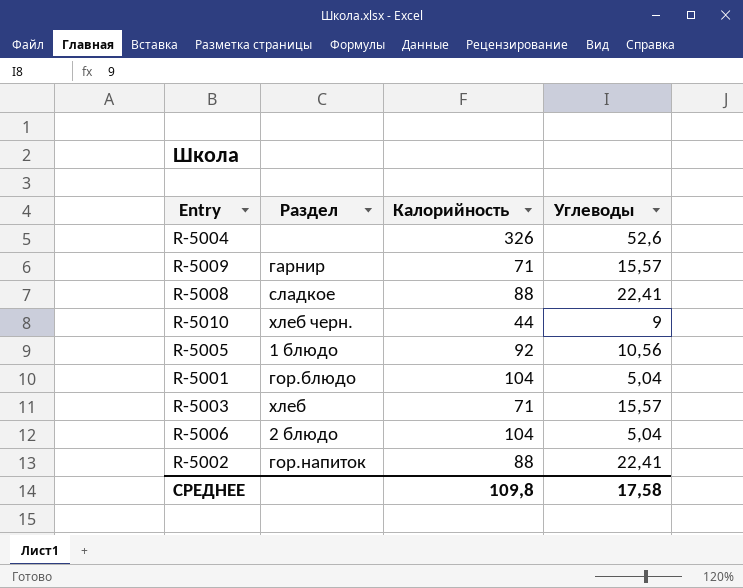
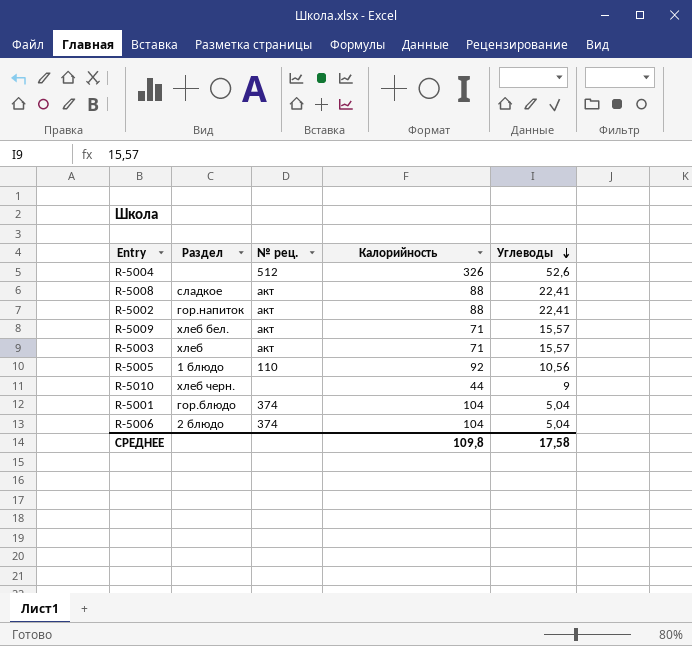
row order: none -> Углеводы descending
column № рец. | position: none -> 3
R-5009 | Раздел: гарнир -> хлеб бел.

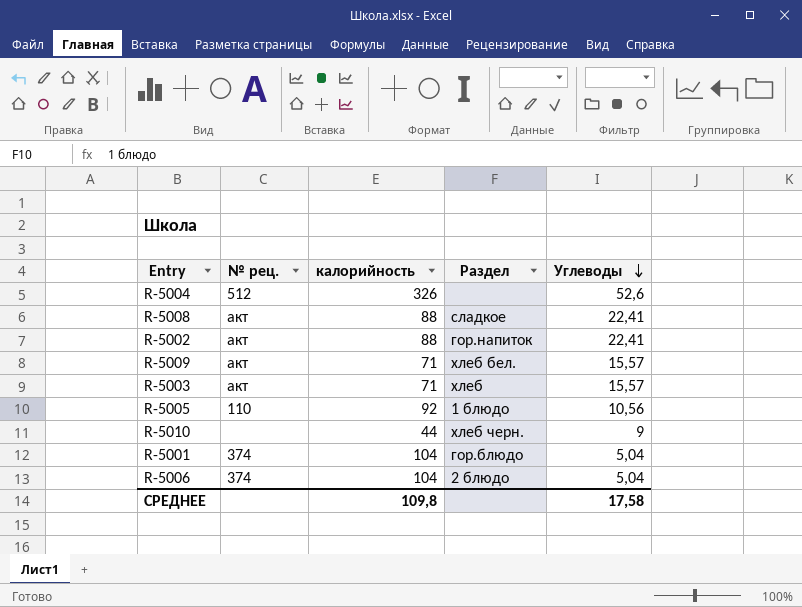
column name: Калорийность -> калорийность
column Раздел | position: 2 -> 4

